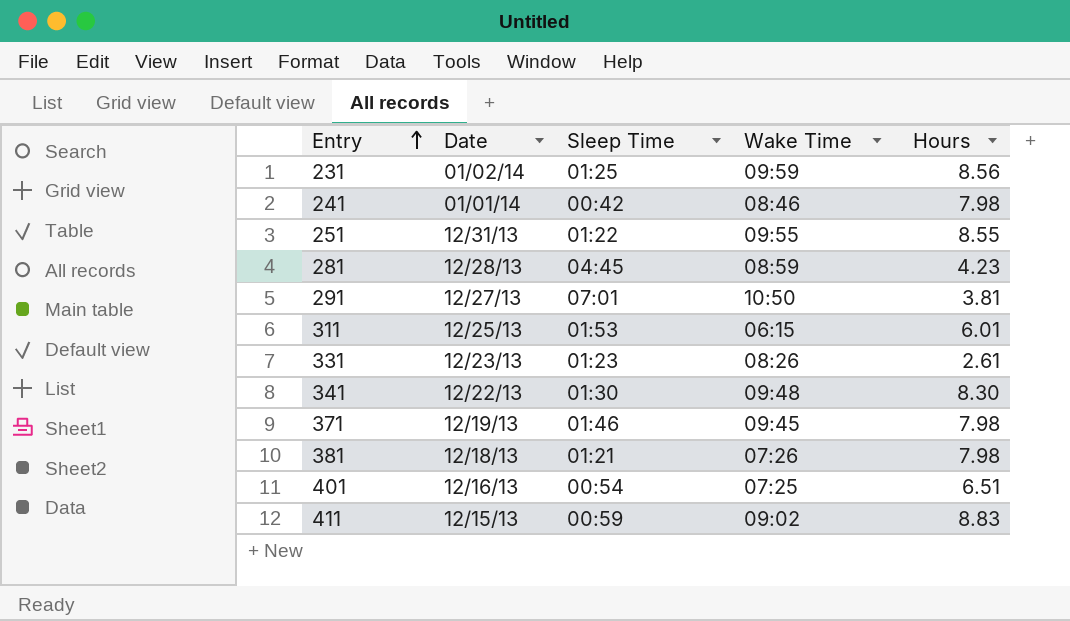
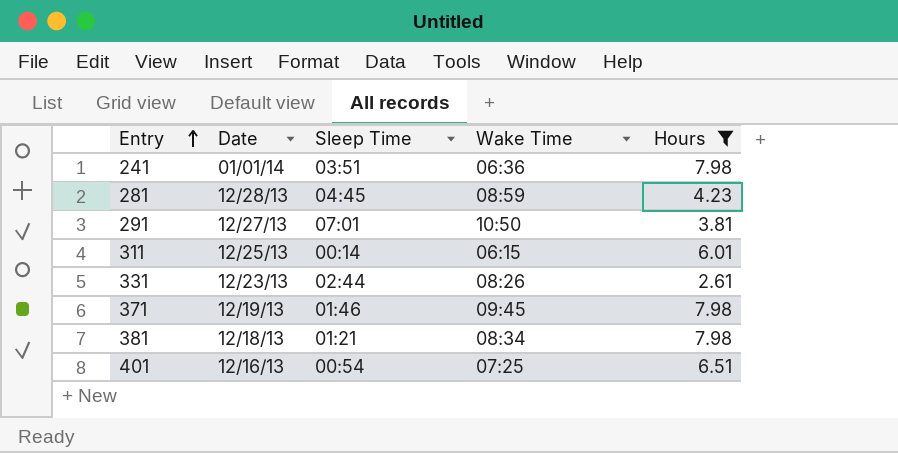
filter: none -> Hours <= 7.98
241 | Sleep Time: 00:42 -> 03:51
241 | Wake Time: 08:46 -> 06:36
311 | Sleep Time: 01:53 -> 00:14
331 | Sleep Time: 01:23 -> 02:44
381 | Wake Time: 07:26 -> 08:34

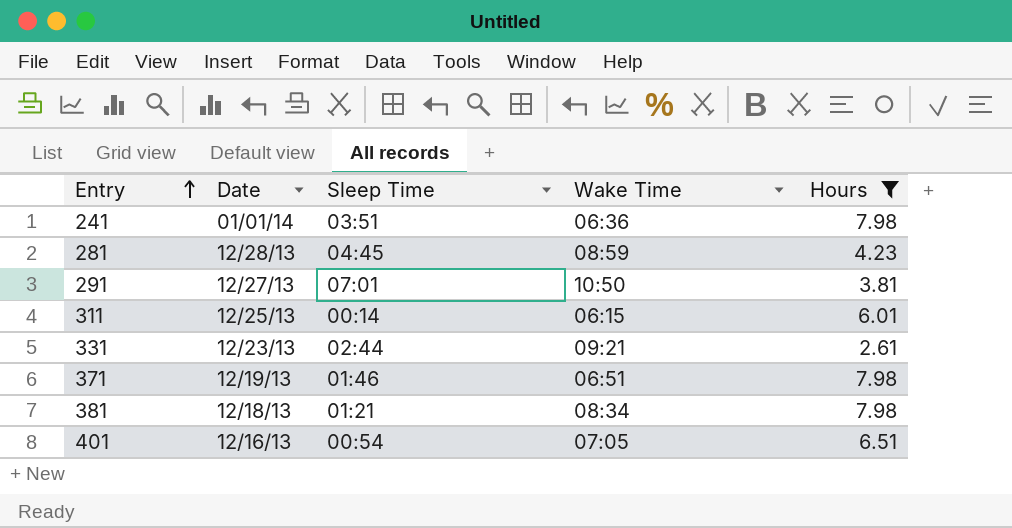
331 | Wake Time: 08:26 -> 09:21
371 | Wake Time: 09:45 -> 06:51
401 | Wake Time: 07:25 -> 07:05

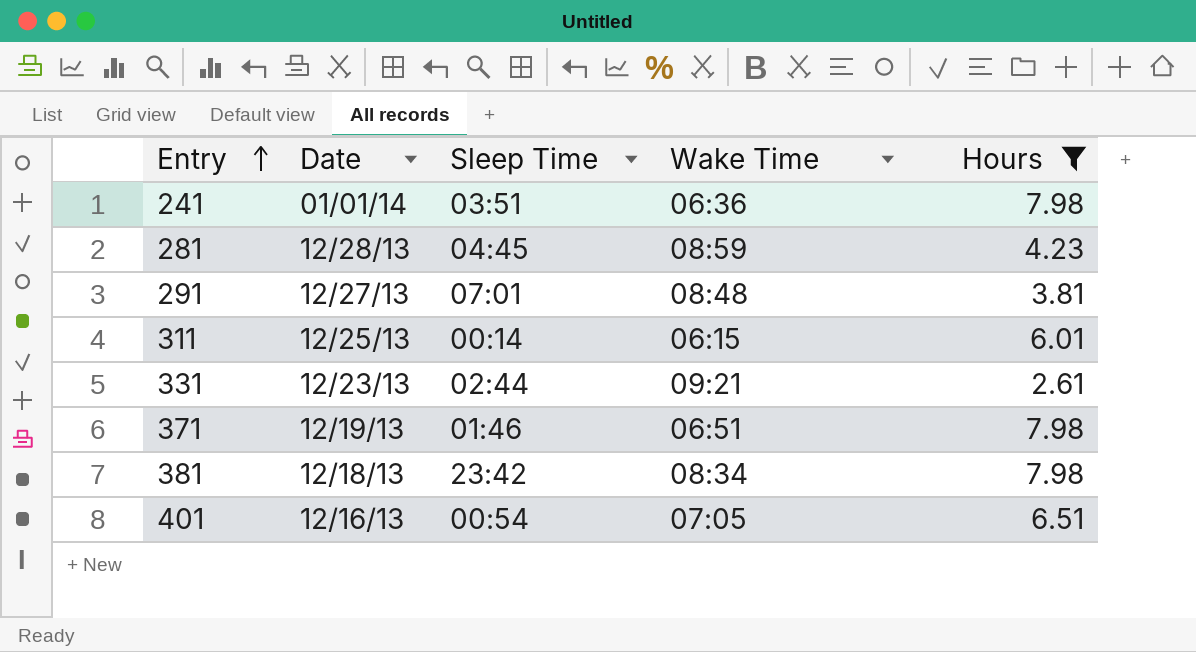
291 | Wake Time: 10:50 -> 08:48
381 | Sleep Time: 01:21 -> 23:42

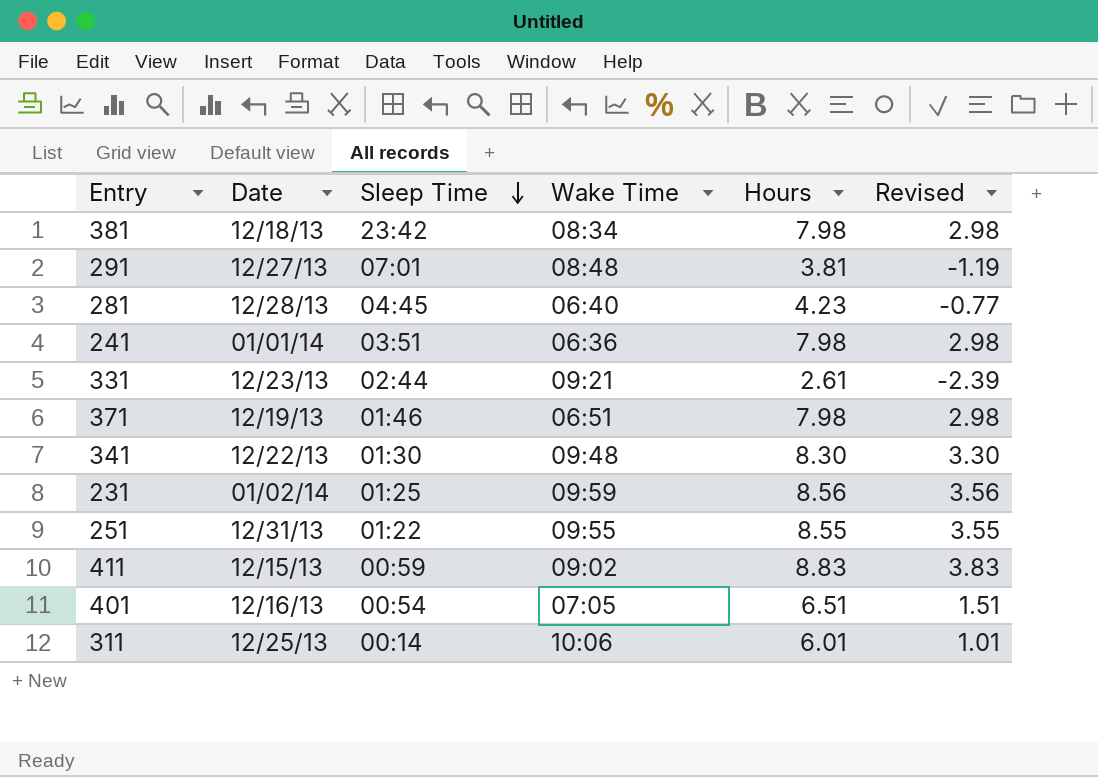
filter: Hours <= 7.98 -> none
row order: Entry ascending -> Sleep Time descending
column Revised | formula: none -> [Hours] - 5
281 | Wake Time: 08:59 -> 06:40
311 | Wake Time: 06:15 -> 10:06

